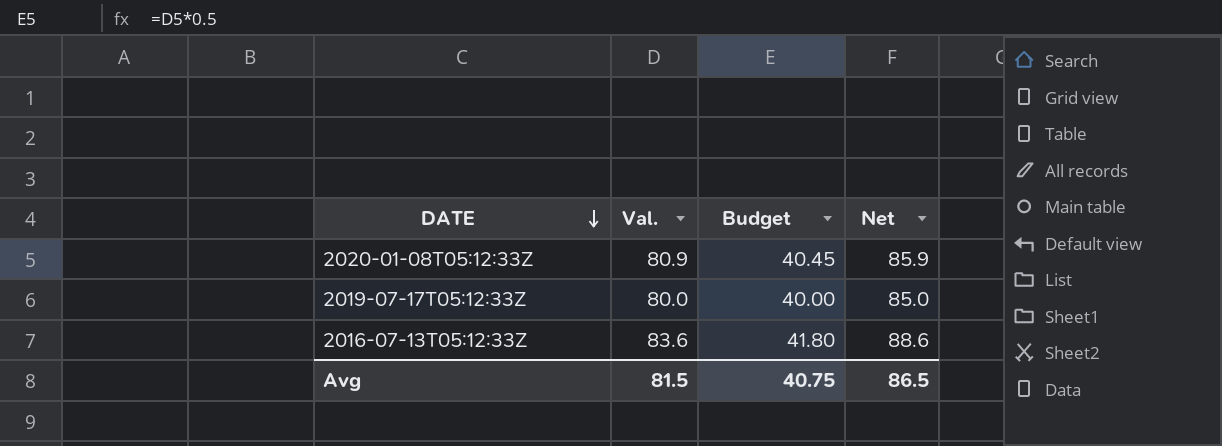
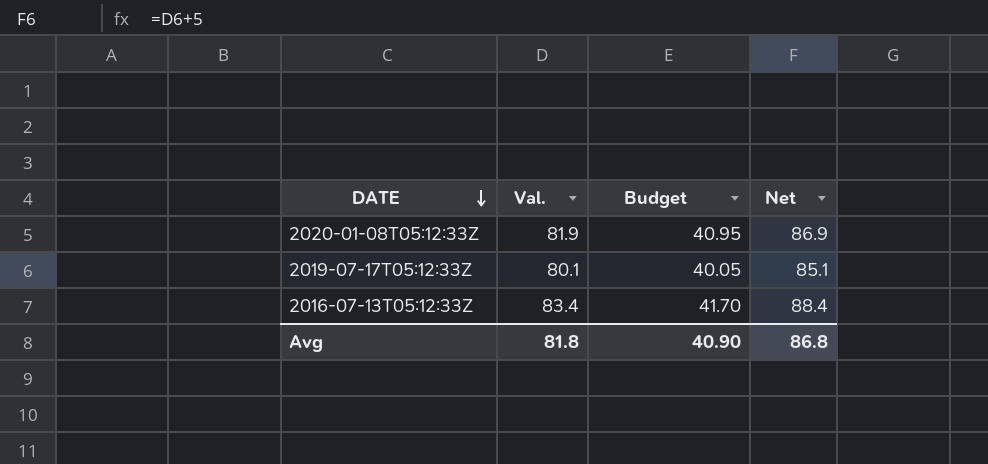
2020-01-08T05:12:33Z | Val.: 80.9 -> 81.9
2020-01-08T05:12:33Z | Budget: 40.45 -> 40.95
2020-01-08T05:12:33Z | Net: 85.9 -> 86.9
2019-07-17T05:12:33Z | Val.: 80.0 -> 80.1
2019-07-17T05:12:33Z | Budget: 40.00 -> 40.05
2019-07-17T05:12:33Z | Net: 85.0 -> 85.1
2016-07-13T05:12:33Z | Val.: 83.6 -> 83.4
2016-07-13T05:12:33Z | Budget: 41.80 -> 41.70
2016-07-13T05:12:33Z | Net: 88.6 -> 88.4
Avg | Val.: 81.5 -> 81.8
Avg | Budget: 40.75 -> 40.90
Avg | Net: 86.5 -> 86.8

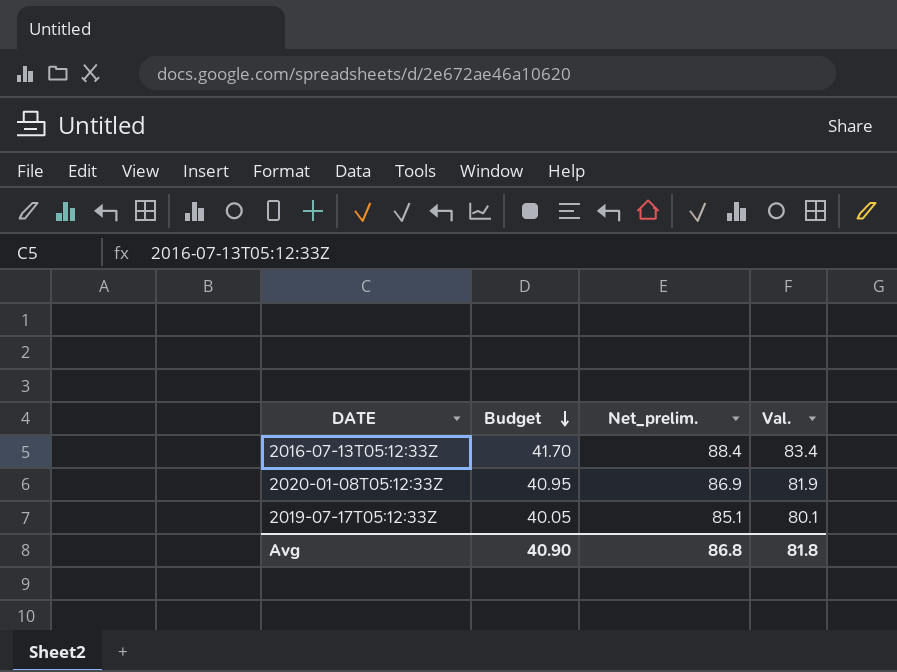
row order: DATE descending -> Budget descending
column name: Net -> Net_prelim.
column Val. | position: 2 -> 4

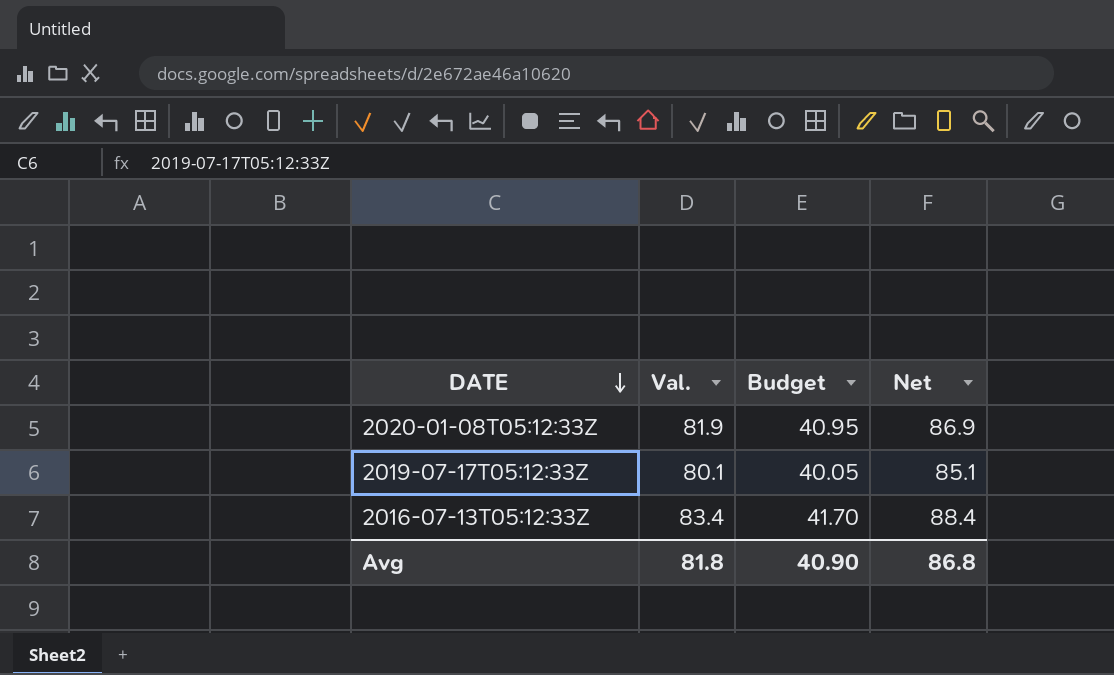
row order: Budget descending -> DATE descending
column Val. | position: 4 -> 2
column name: Net_prelim. -> Net

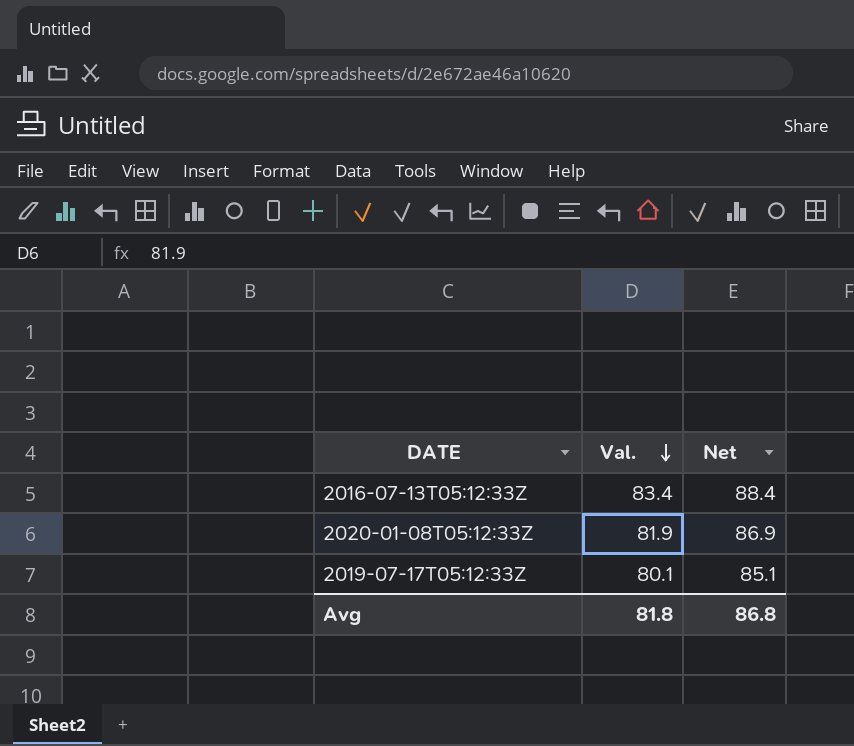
row order: DATE descending -> Val. descending
column Budget | formula: [Val.] * 0.5 -> none

